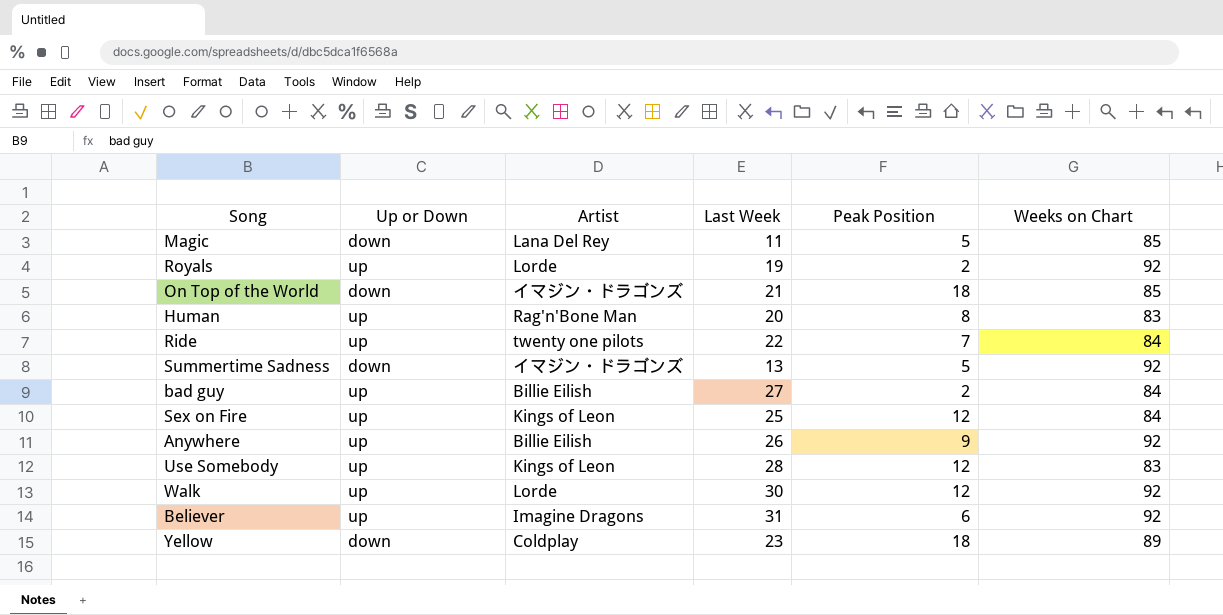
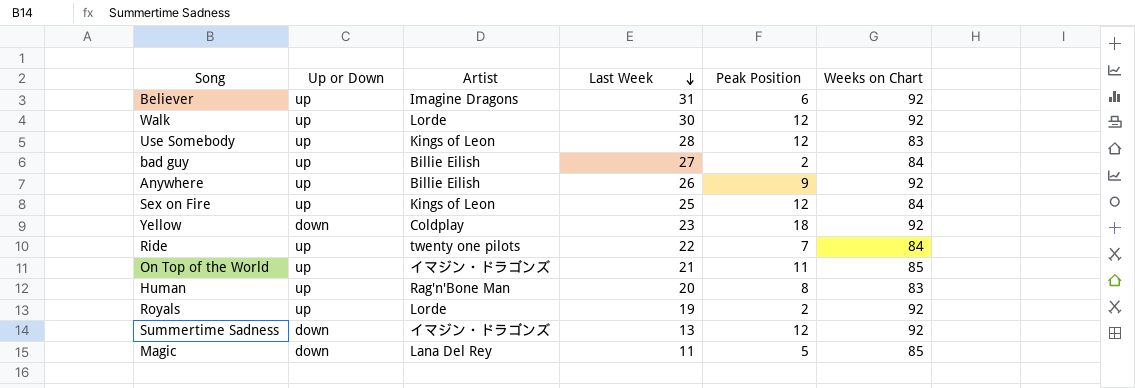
row order: none -> Last Week descending
Yellow | Weeks on Chart: 89 -> 92
On Top of the World | Up or Down: down -> up
On Top of the World | Peak Position: 18 -> 11
Summertime Sadness | Peak Position: 5 -> 12

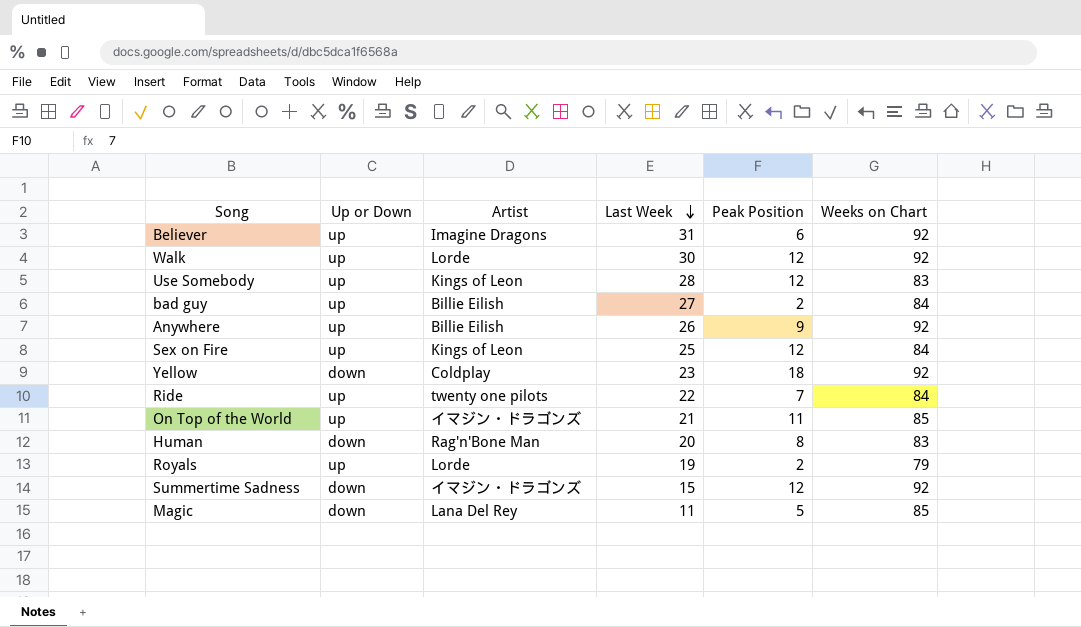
Human | Up or Down: up -> down
Royals | Weeks on Chart: 92 -> 79
Summertime Sadness | Last Week: 13 -> 15

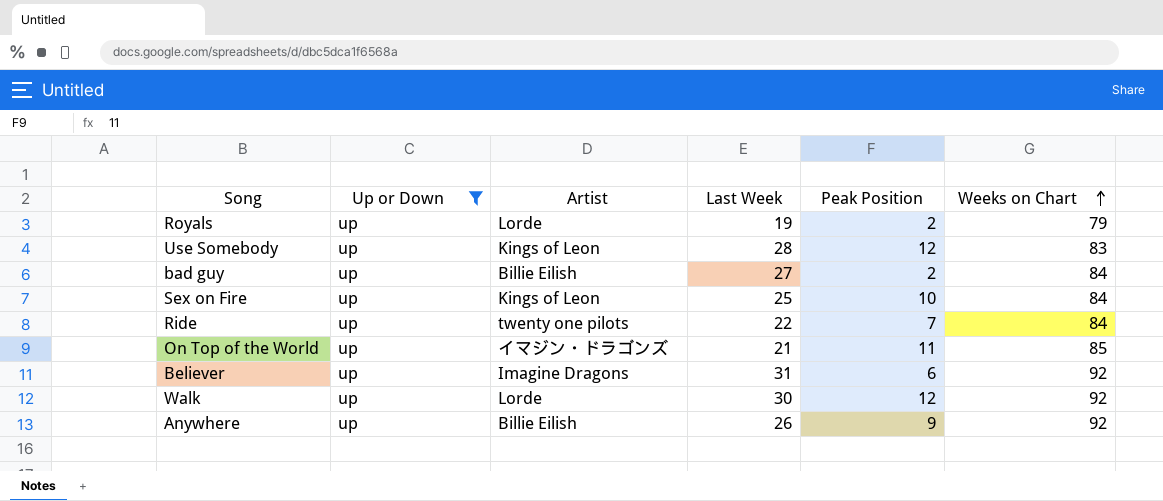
filter: none -> Up or Down = up
row order: Last Week descending -> Weeks on Chart ascending
Sex on Fire | Peak Position: 12 -> 10

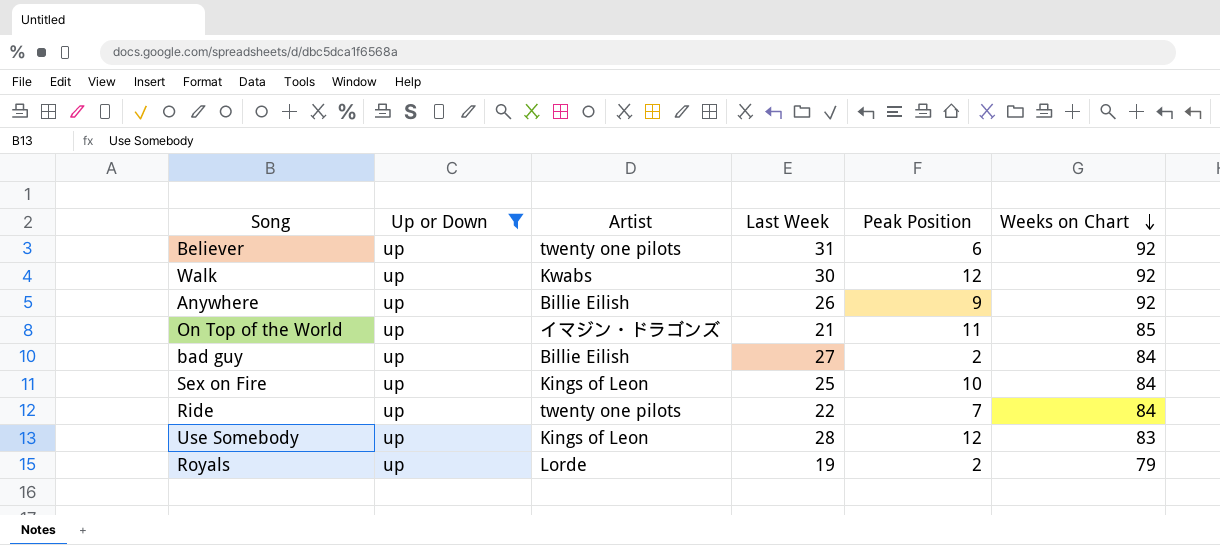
row order: Weeks on Chart ascending -> Weeks on Chart descending
Believer | Artist: Imagine Dragons -> twenty one pilots
Walk | Artist: Lorde -> Kwabs

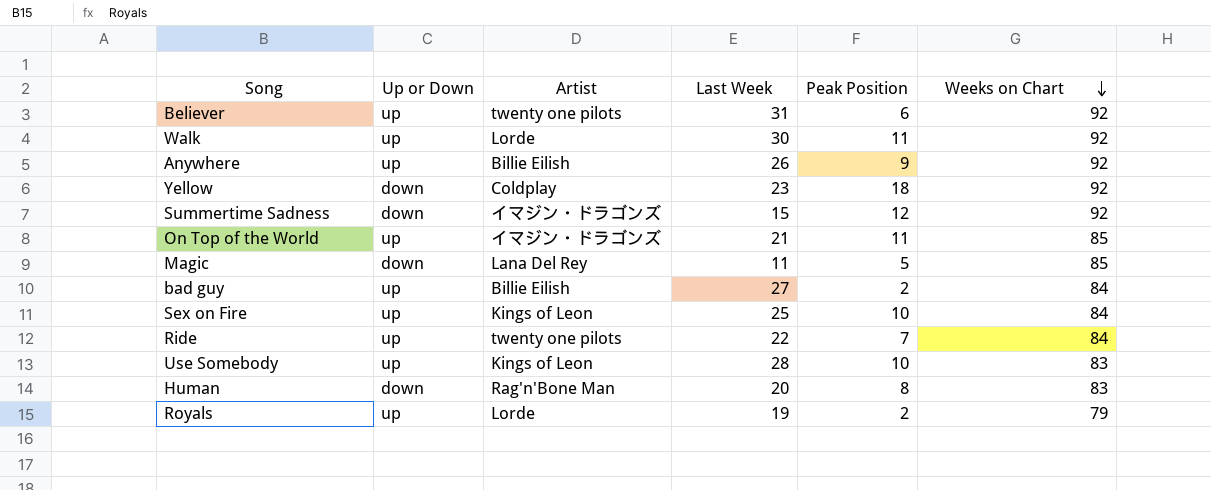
filter: Up or Down = up -> none
Walk | Artist: Kwabs -> Lorde
Walk | Peak Position: 12 -> 11
Use Somebody | Peak Position: 12 -> 10

